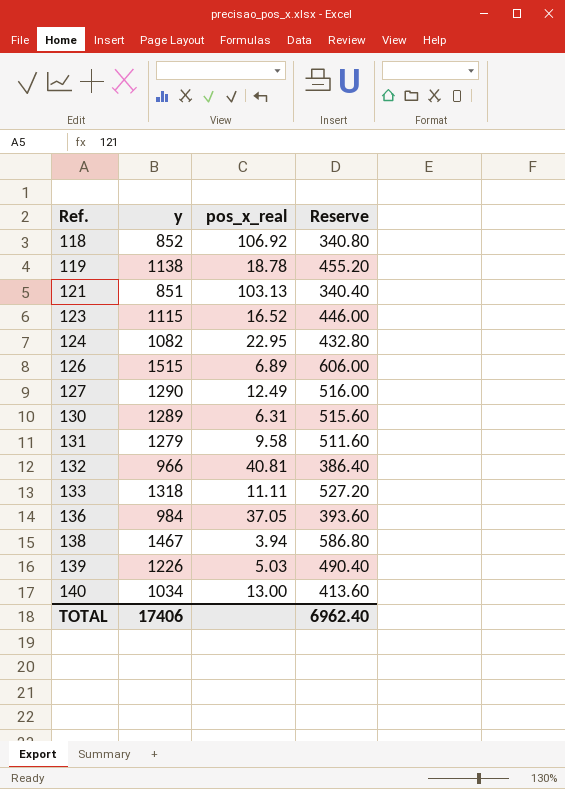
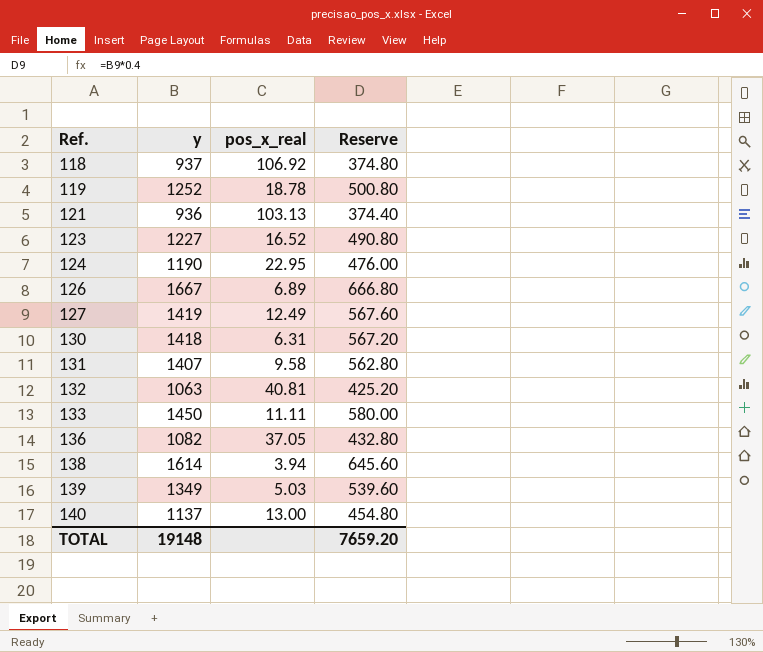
118 | y: 852 -> 937
118 | Reserve: 340.80 -> 374.80
119 | y: 1138 -> 1252
119 | Reserve: 455.20 -> 500.80
121 | y: 851 -> 936
121 | Reserve: 340.40 -> 374.40
123 | y: 1115 -> 1227
123 | Reserve: 446.00 -> 490.80
124 | y: 1082 -> 1190
124 | Reserve: 432.80 -> 476.00
126 | y: 1515 -> 1667
126 | Reserve: 606.00 -> 666.80
127 | y: 1290 -> 1419
127 | Reserve: 516.00 -> 567.60
130 | y: 1289 -> 1418
130 | Reserve: 515.60 -> 567.20
131 | y: 1279 -> 1407
131 | Reserve: 511.60 -> 562.80
132 | y: 966 -> 1063
132 | Reserve: 386.40 -> 425.20
133 | y: 1318 -> 1450
133 | Reserve: 527.20 -> 580.00
136 | y: 984 -> 1082
136 | Reserve: 393.60 -> 432.80
138 | y: 1467 -> 1614
138 | Reserve: 586.80 -> 645.60
139 | y: 1226 -> 1349
139 | Reserve: 490.40 -> 539.60
140 | y: 1034 -> 1137
140 | Reserve: 413.60 -> 454.80
TOTAL | y: 17406 -> 19148
TOTAL | Reserve: 6962.40 -> 7659.20

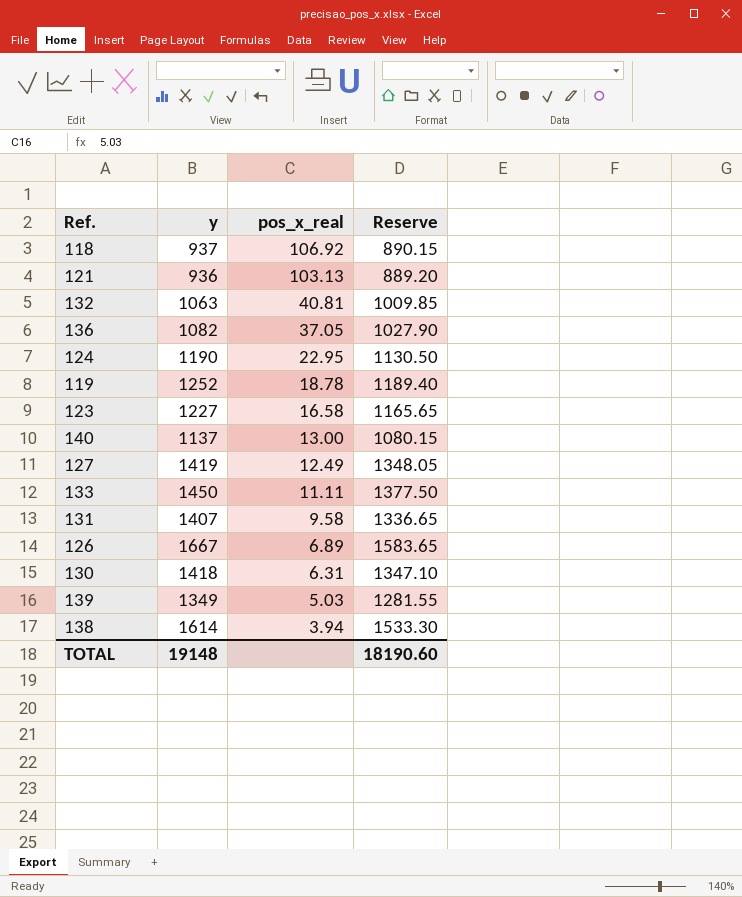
row order: Ref. ascending -> pos_x_real descending
column Reserve | formula: [y] * 0.4 -> [y] * 0.95
123 | pos_x_real: 16.52 -> 16.58
TOTAL | Reserve: 7659.20 -> 18190.60

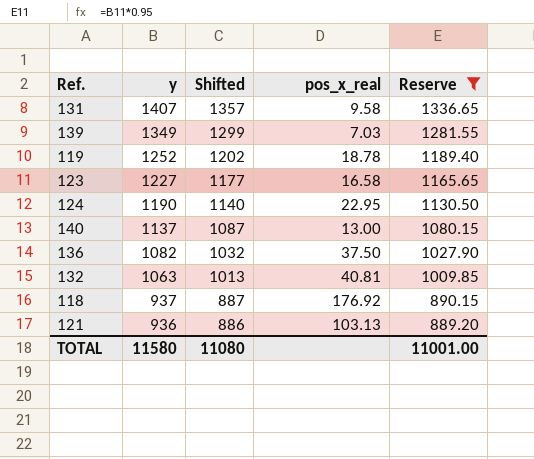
filter: none -> Reserve <= 1336.65
row order: pos_x_real descending -> y descending
column Shifted | formula: none -> [y] - 50
139 | pos_x_real: 5.03 -> 7.03
136 | pos_x_real: 37.05 -> 37.50
118 | pos_x_real: 106.92 -> 176.92
TOTAL | y: 19148 -> 11580
TOTAL | Reserve: 18190.60 -> 11001.00

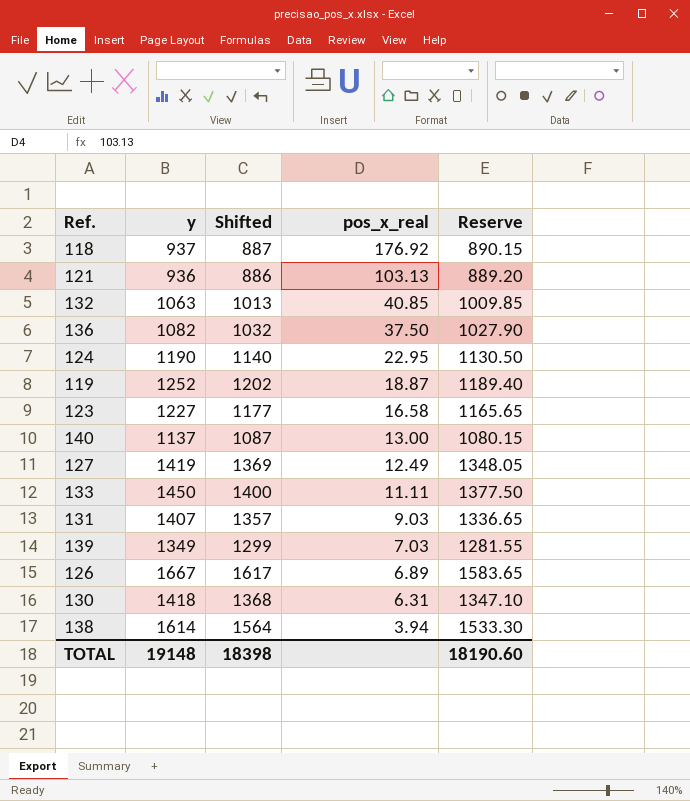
filter: Reserve <= 1336.65 -> none
row order: y descending -> pos_x_real descending
132 | pos_x_real: 40.81 -> 40.85
119 | pos_x_real: 18.78 -> 18.87
131 | pos_x_real: 9.58 -> 9.03
TOTAL | y: 11580 -> 19148
TOTAL | Shifted: 11080 -> 18398
TOTAL | Reserve: 11001.00 -> 18190.60

